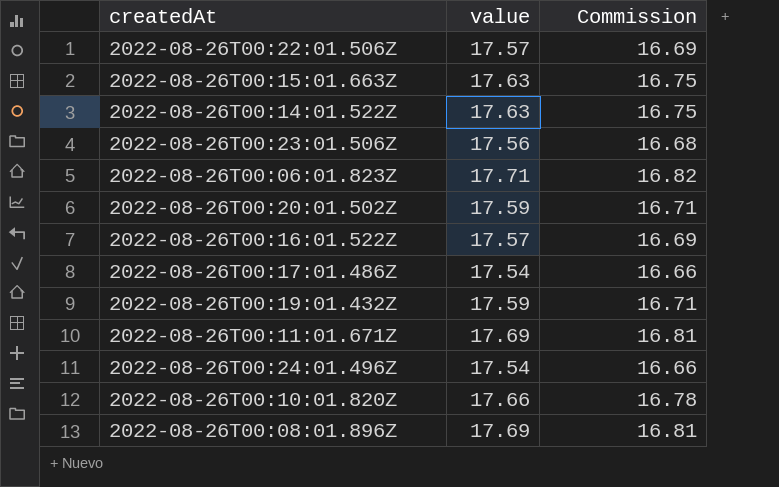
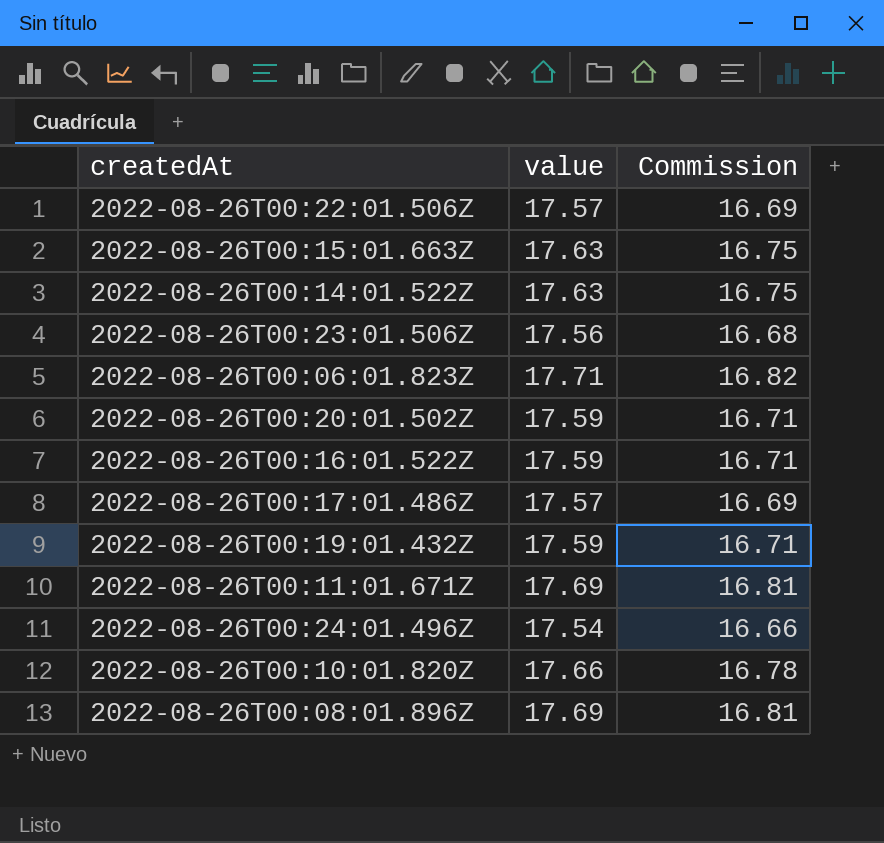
2022-08-26T00:16:01.522Z | value: 17.57 -> 17.59
2022-08-26T00:16:01.522Z | Commission: 16.69 -> 16.71
2022-08-26T00:17:01.486Z | value: 17.54 -> 17.57
2022-08-26T00:17:01.486Z | Commission: 16.66 -> 16.69

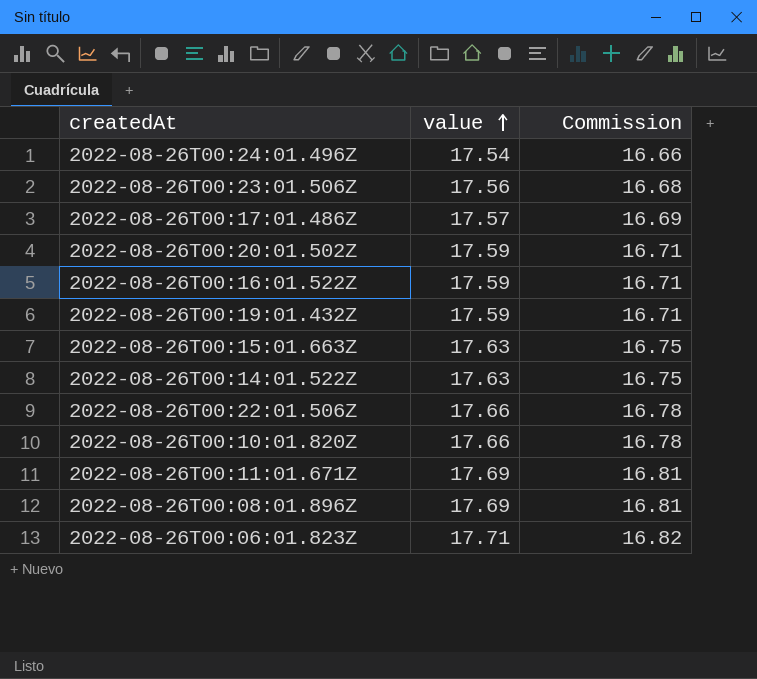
row order: none -> value ascending
2022-08-26T00:22:01.506Z | value: 17.57 -> 17.66
2022-08-26T00:22:01.506Z | Commission: 16.69 -> 16.78

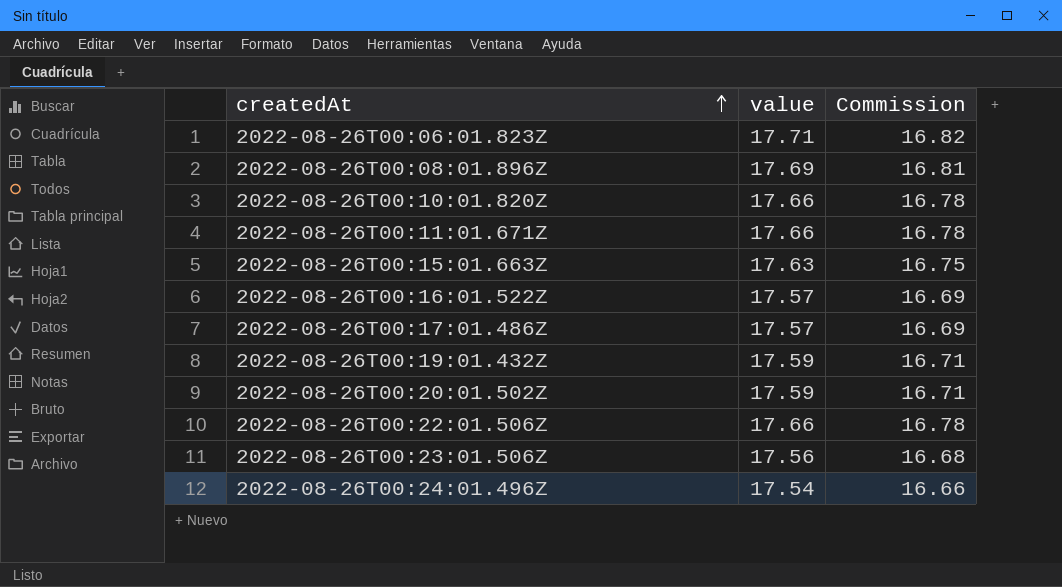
row order: value ascending -> createdAt ascending
row 2022-08-26T00:14:01.522Z: 17.63 | 16.75 -> none
2022-08-26T00:11:01.671Z | value: 17.69 -> 17.66
2022-08-26T00:11:01.671Z | Commission: 16.81 -> 16.78
2022-08-26T00:16:01.522Z | value: 17.59 -> 17.57
2022-08-26T00:16:01.522Z | Commission: 16.71 -> 16.69

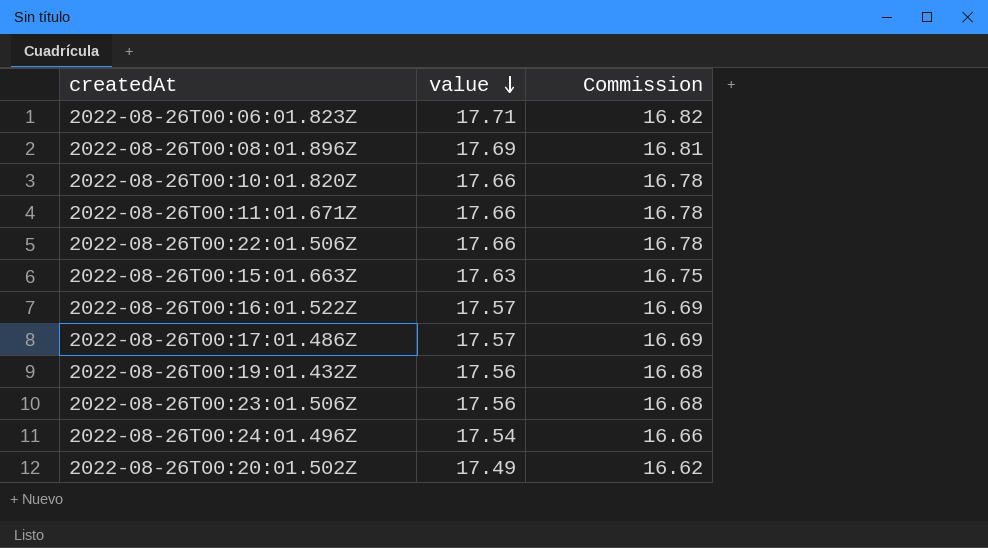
row order: createdAt ascending -> value descending
2022-08-26T00:19:01.432Z | value: 17.59 -> 17.56
2022-08-26T00:19:01.432Z | Commission: 16.71 -> 16.68
2022-08-26T00:20:01.502Z | value: 17.59 -> 17.49
2022-08-26T00:20:01.502Z | Commission: 16.71 -> 16.62

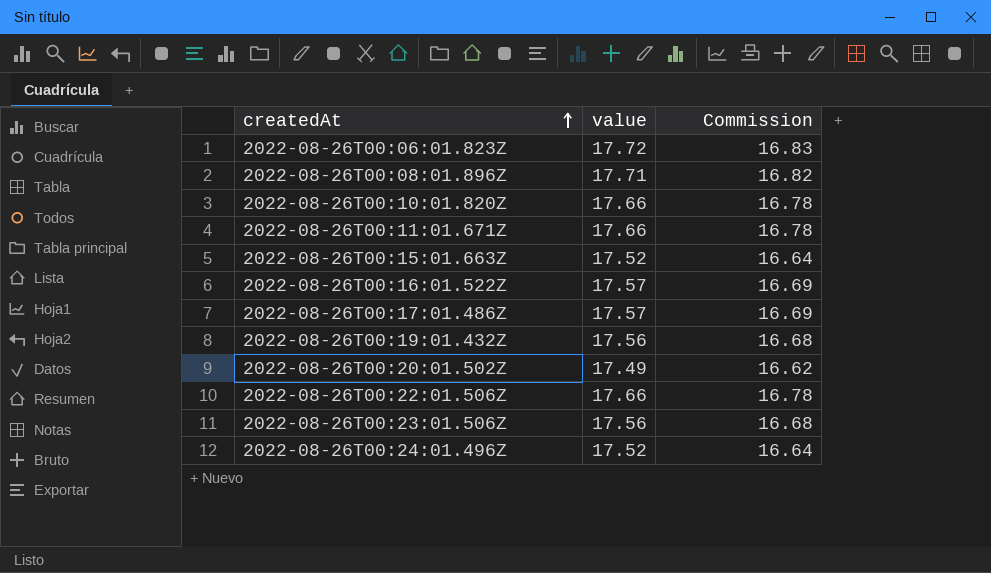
row order: value descending -> createdAt ascending
2022-08-26T00:06:01.823Z | value: 17.71 -> 17.72
2022-08-26T00:06:01.823Z | Commission: 16.82 -> 16.83
2022-08-26T00:08:01.896Z | value: 17.69 -> 17.71
2022-08-26T00:08:01.896Z | Commission: 16.81 -> 16.82
2022-08-26T00:15:01.663Z | value: 17.63 -> 17.52
2022-08-26T00:15:01.663Z | Commission: 16.75 -> 16.64
2022-08-26T00:24:01.496Z | value: 17.54 -> 17.52
2022-08-26T00:24:01.496Z | Commission: 16.66 -> 16.64

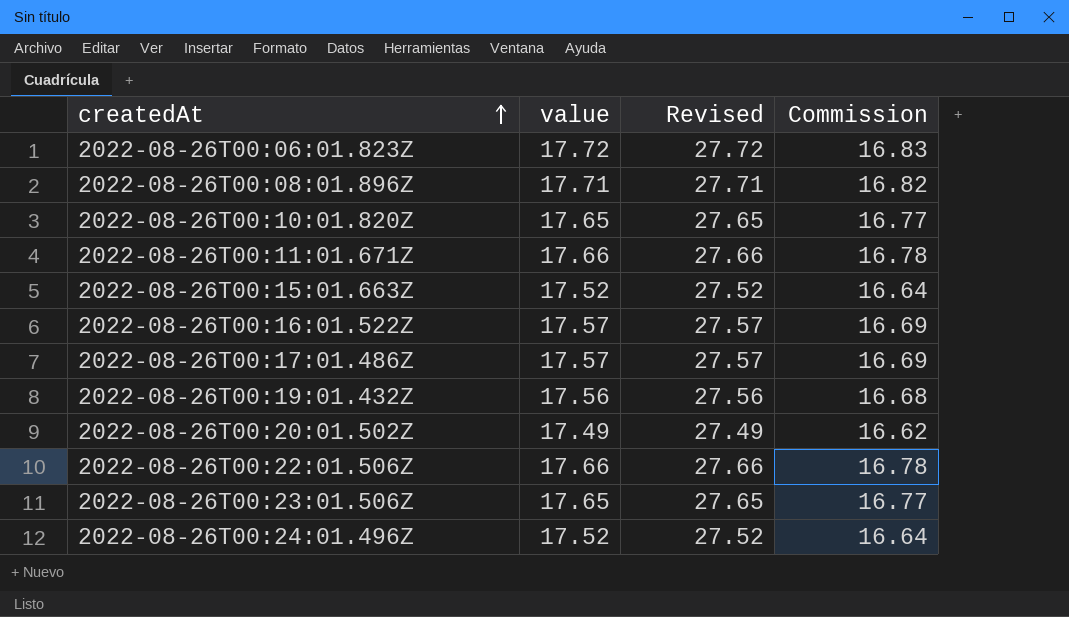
column Revised | formula: none -> [value] + 10
2022-08-26T00:10:01.820Z | value: 17.66 -> 17.65
2022-08-26T00:10:01.820Z | Commission: 16.78 -> 16.77
2022-08-26T00:23:01.506Z | value: 17.56 -> 17.65
2022-08-26T00:23:01.506Z | Commission: 16.68 -> 16.77

